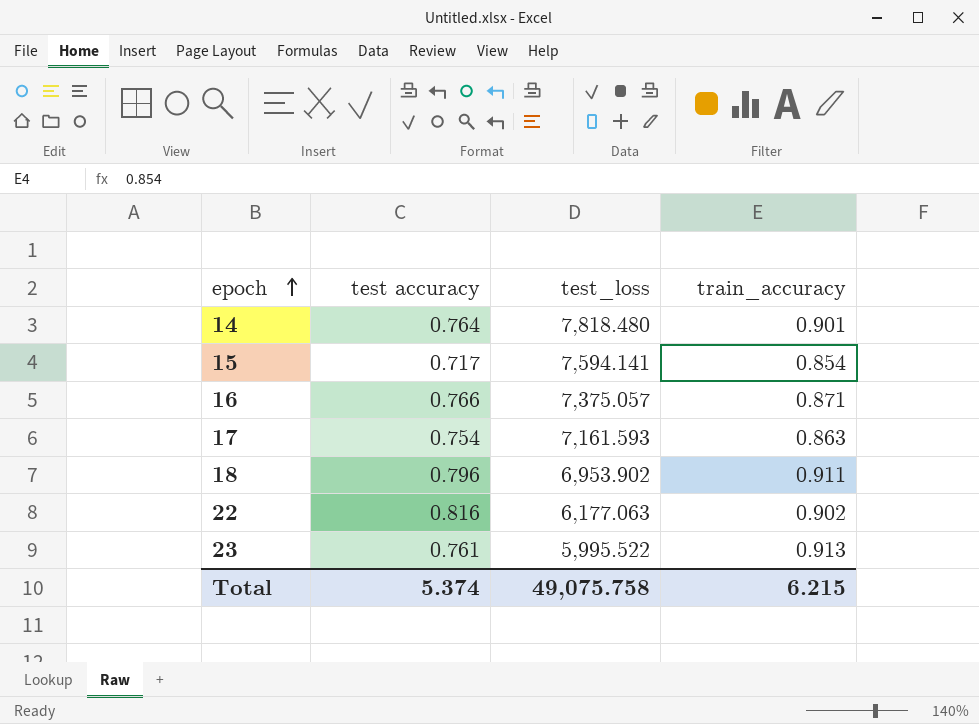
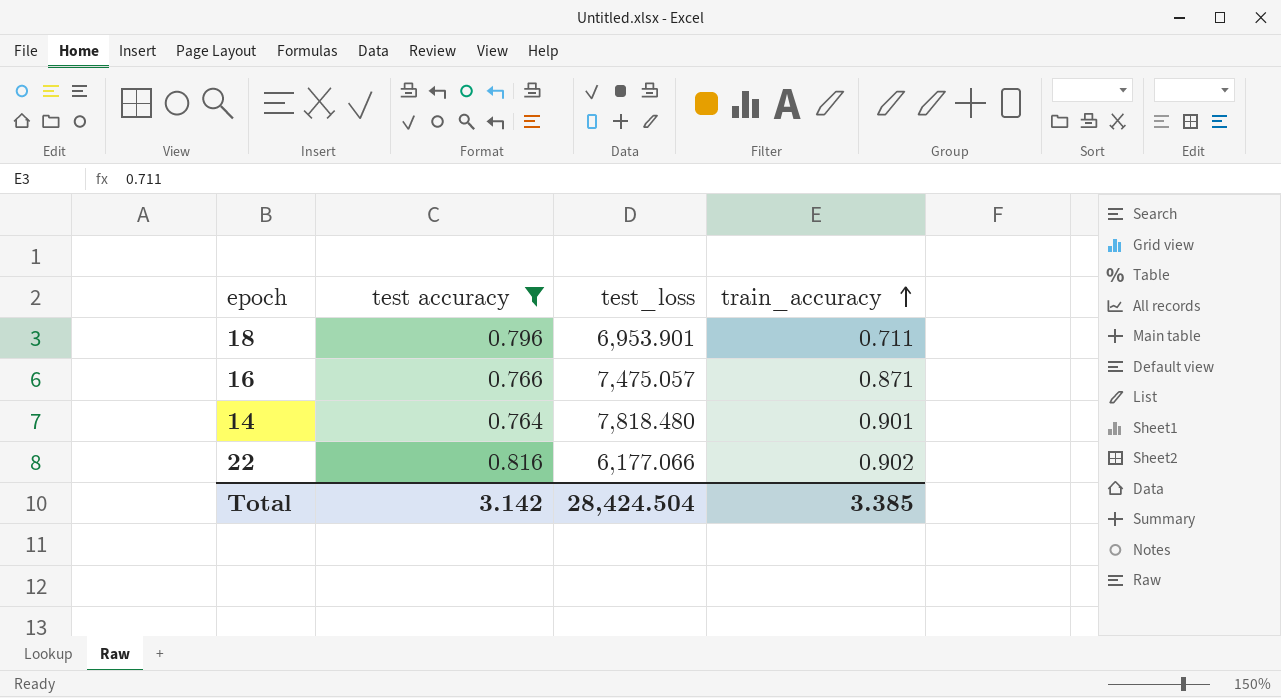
filter: none -> test accuracy >= 0.764
row order: epoch ascending -> train_accuracy ascending
18 | test_loss: 6,953.902 -> 6,953.901
18 | train_accuracy: 0.911 -> 0.711
16 | test_loss: 7,375.057 -> 7,475.057
22 | test_loss: 6,177.063 -> 6,177.066
Total | test accuracy: 5.374 -> 3.142
Total | test_loss: 49,075.758 -> 28,424.504
Total | train_accuracy: 6.215 -> 3.385

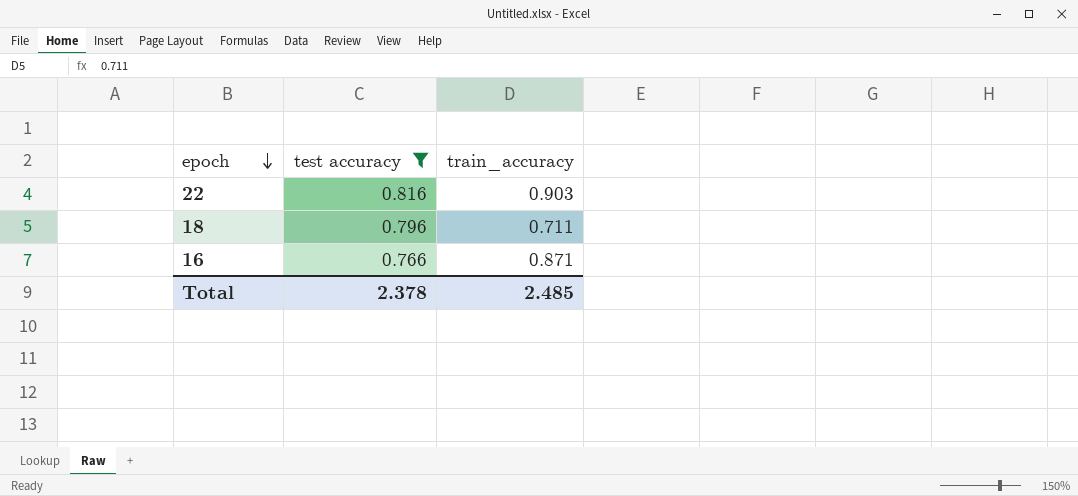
row order: train_accuracy ascending -> epoch descending
column test_loss | position: 3 -> none
row 14: 0.764 | 7,818.480 | 0.901 -> none
22 | train_accuracy: 0.902 -> 0.903
Total | test accuracy: 3.142 -> 2.378
Total | train_accuracy: 3.385 -> 2.485

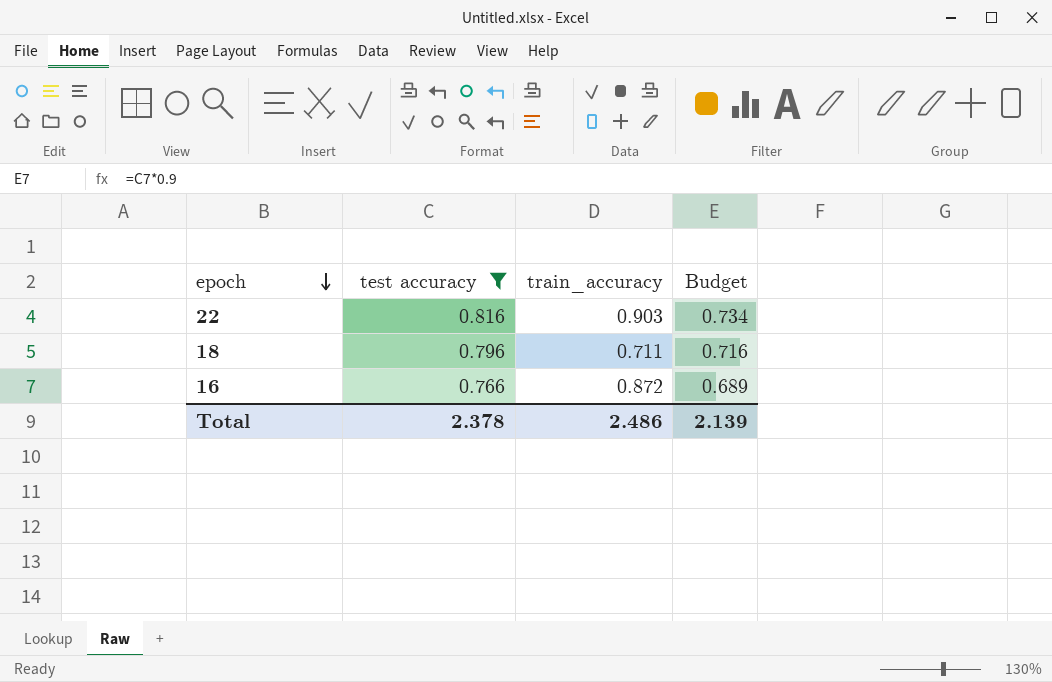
column Budget | formula: none -> [test accuracy] * 0.9
16 | train_accuracy: 0.871 -> 0.872
Total | train_accuracy: 2.485 -> 2.486

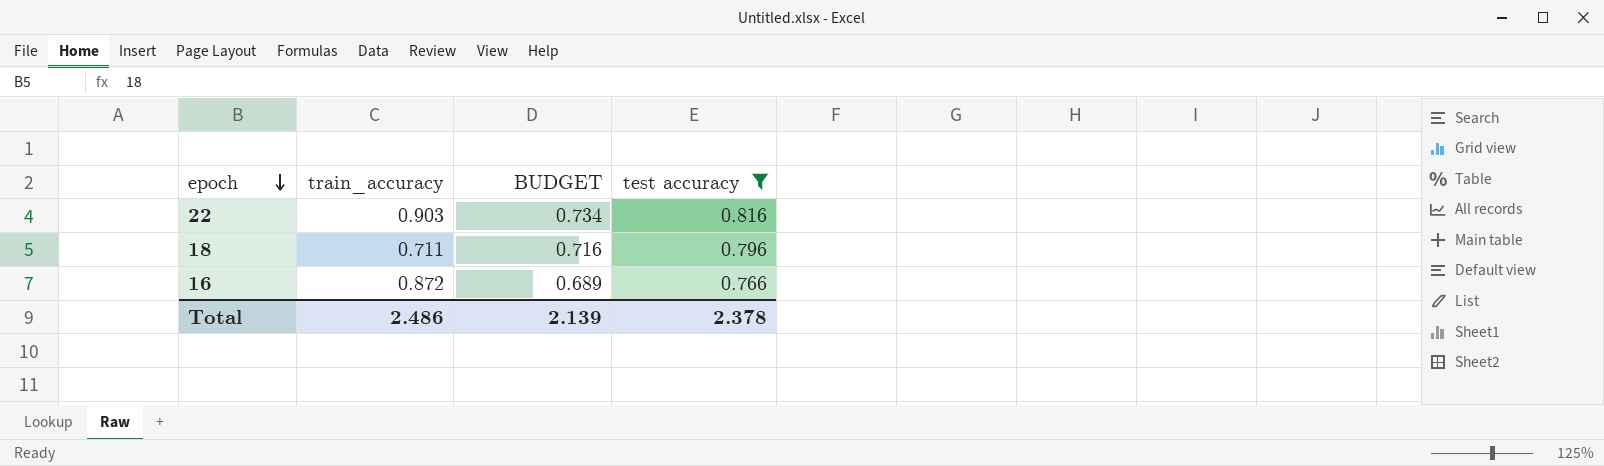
column name: Budget -> BUDGET
column test accuracy | position: 2 -> 4

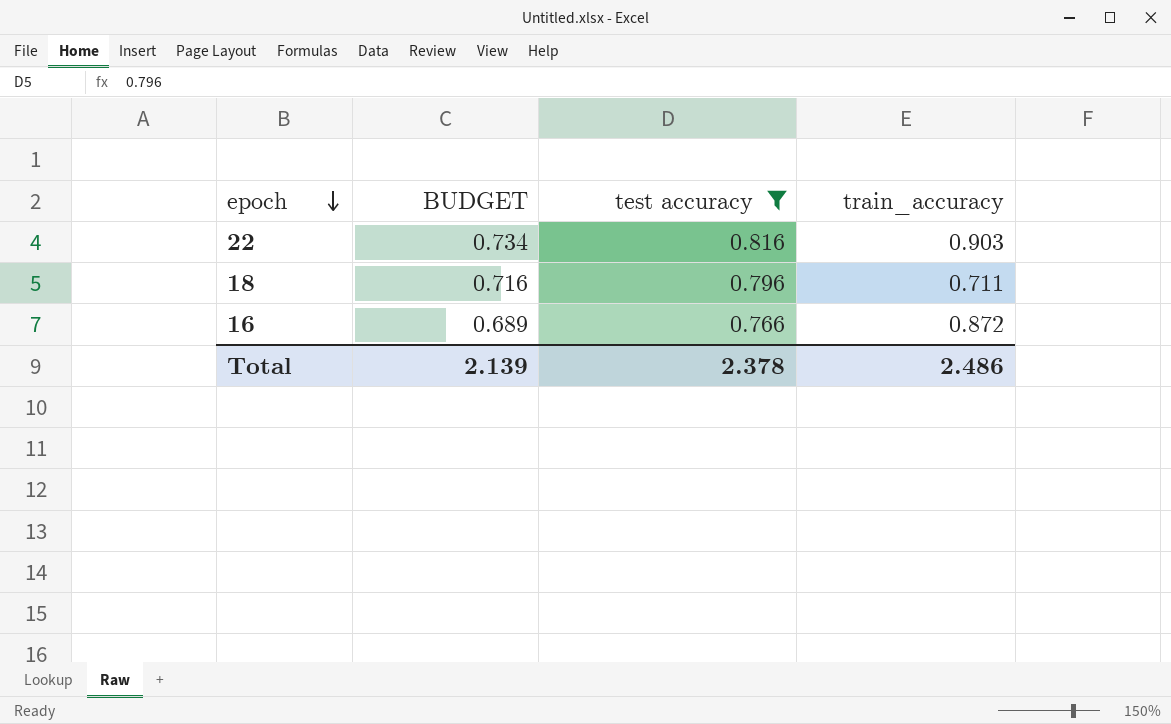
column train_accuracy | position: 2 -> 4

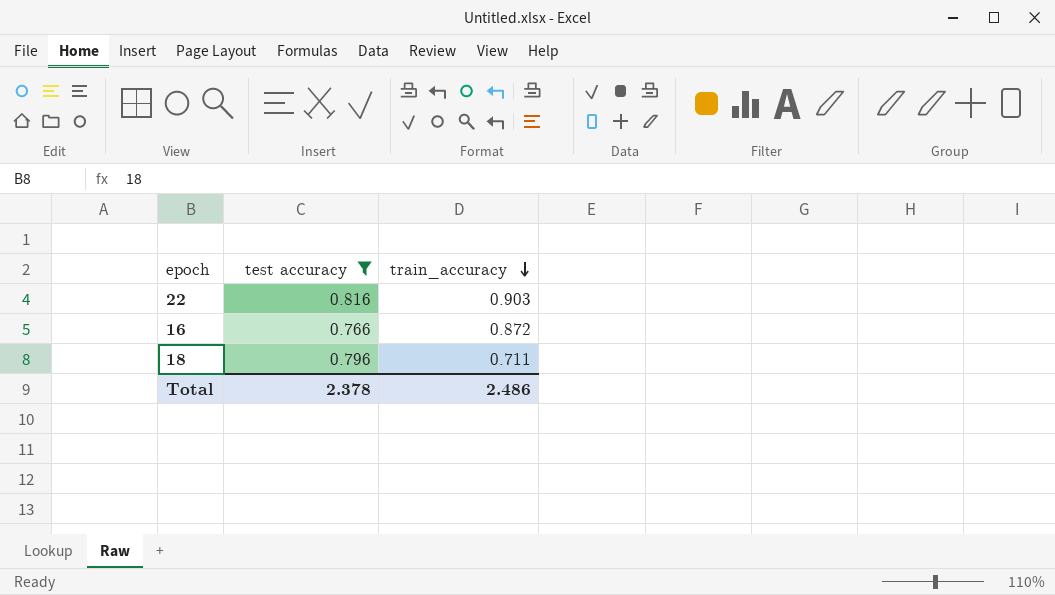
row order: epoch descending -> train_accuracy descending
column BUDGET | formula: [test accuracy] * 0.9 -> none

